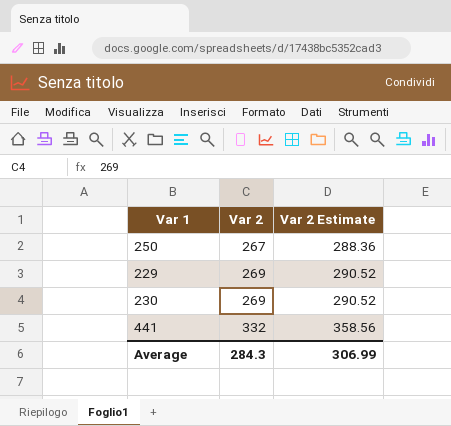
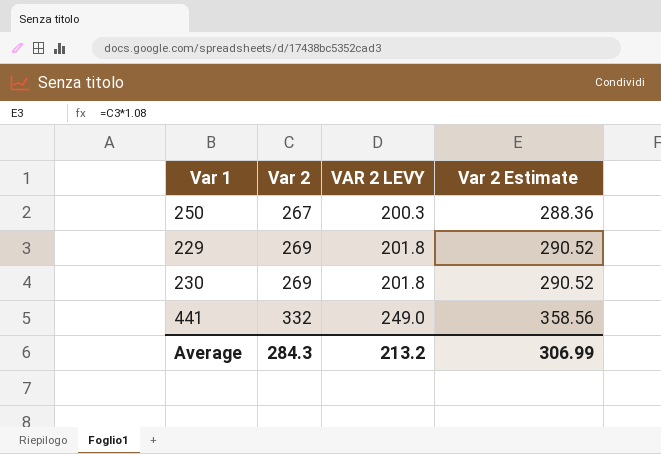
column VAR 2 LEVY | formula: none -> [Var 2] * 0.75

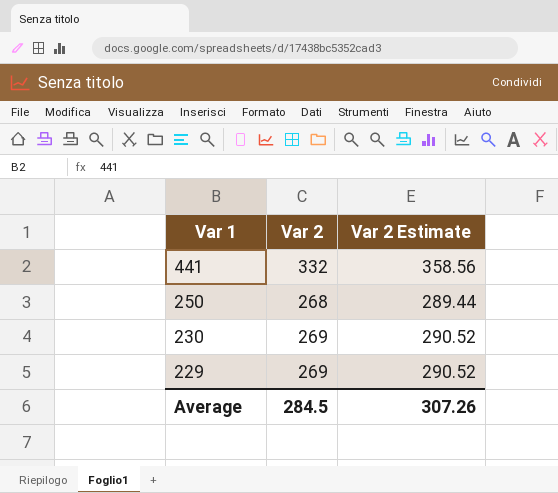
row order: Var 2 ascending -> Var 1 descending
column VAR 2 LEVY | formula: [Var 2] * 0.75 -> none
250 | Var 2: 267 -> 268
250 | Var 2 Estimate: 288.36 -> 289.44
Average | Var 2: 284.3 -> 284.5
Average | Var 2 Estimate: 306.99 -> 307.26

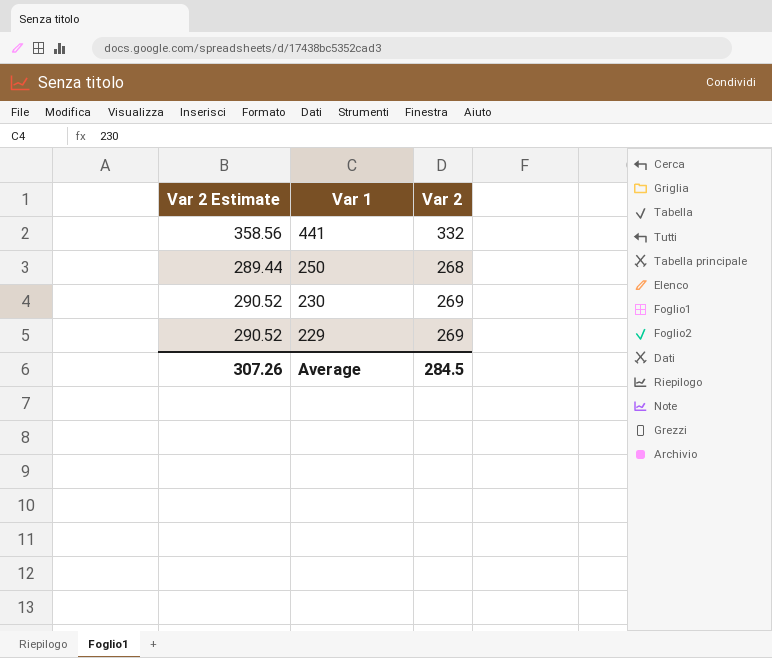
column Var 2 Estimate | position: 3 -> 1

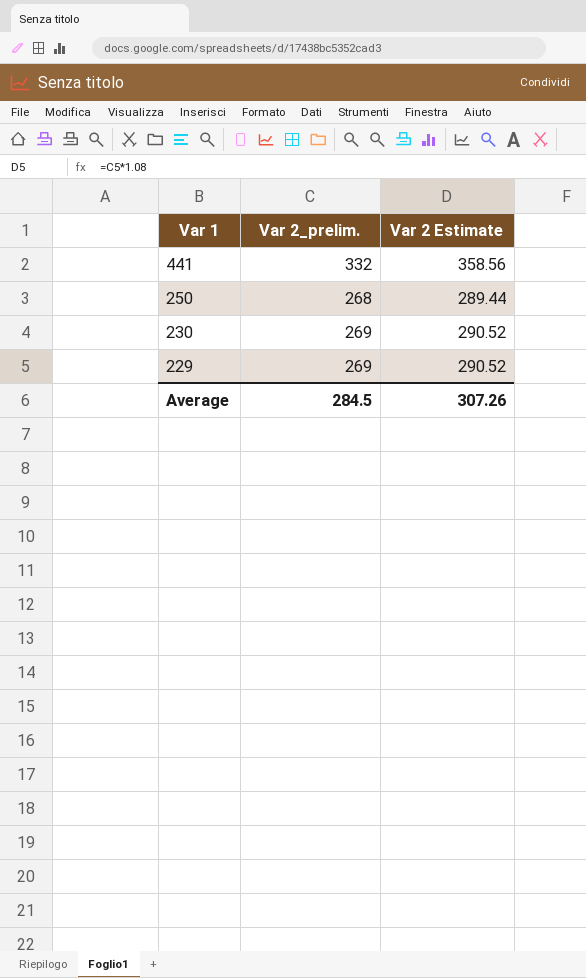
column name: Var 2 -> Var 2_prelim.
column Var 2 Estimate | position: 1 -> 3

